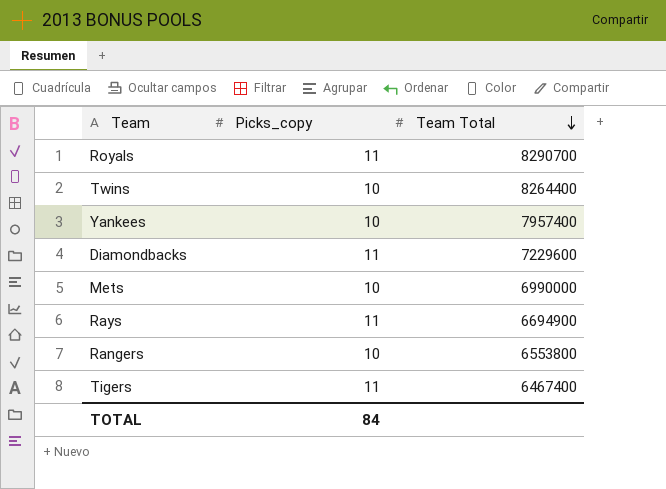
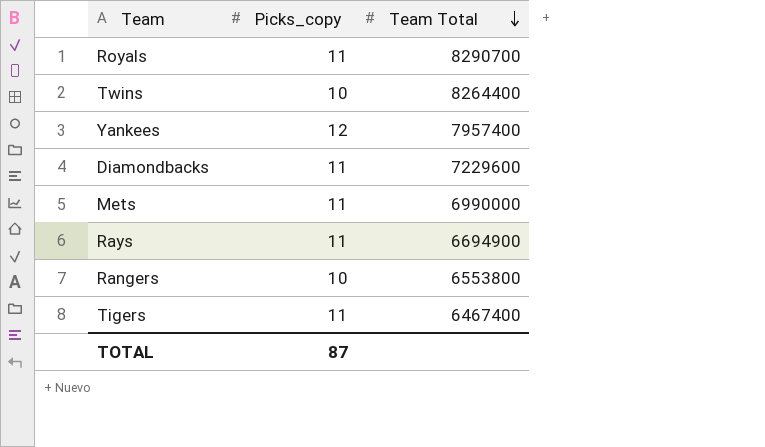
Yankees | Picks_copy: 10 -> 12
Mets | Picks_copy: 10 -> 11
TOTAL | Picks_copy: 84 -> 87

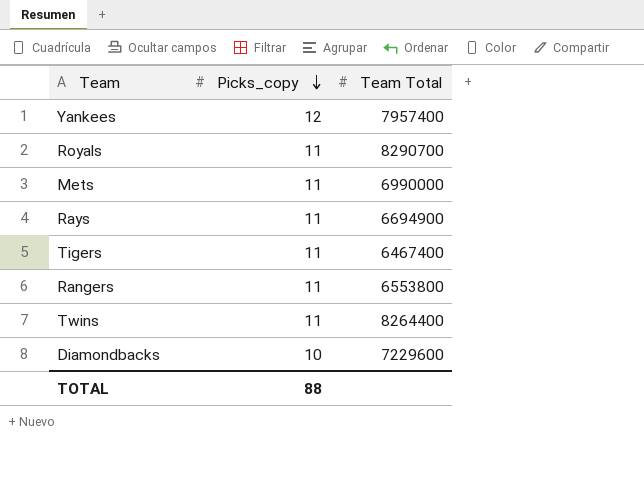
row order: Team Total descending -> Picks_copy descending
Rangers | Picks_copy: 10 -> 11
Twins | Picks_copy: 10 -> 11
Diamondbacks | Picks_copy: 11 -> 10
TOTAL | Picks_copy: 87 -> 88

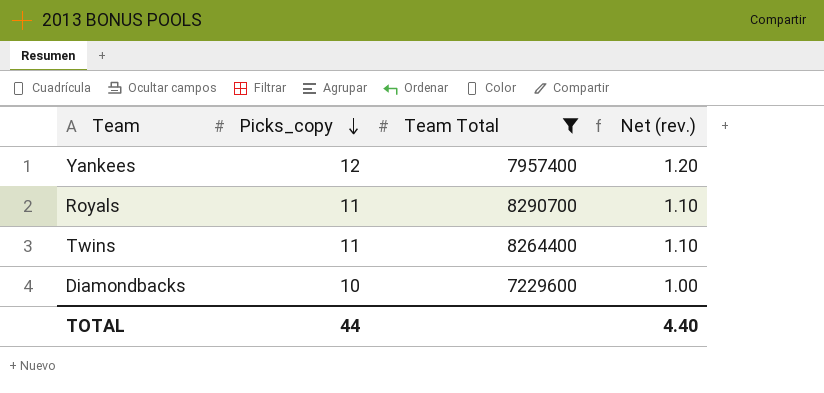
filter: none -> Team Total >= 7229600
column Net (rev.) | formula: none -> [Picks_copy] * 0.1
TOTAL | Picks_copy: 88 -> 44

